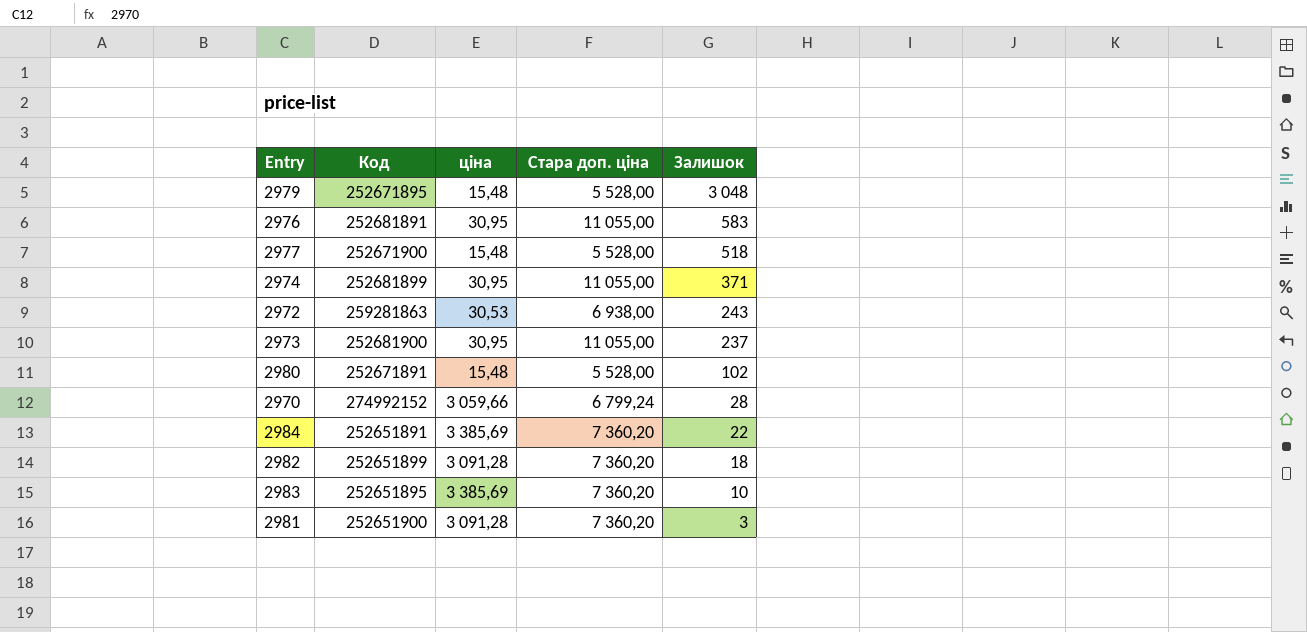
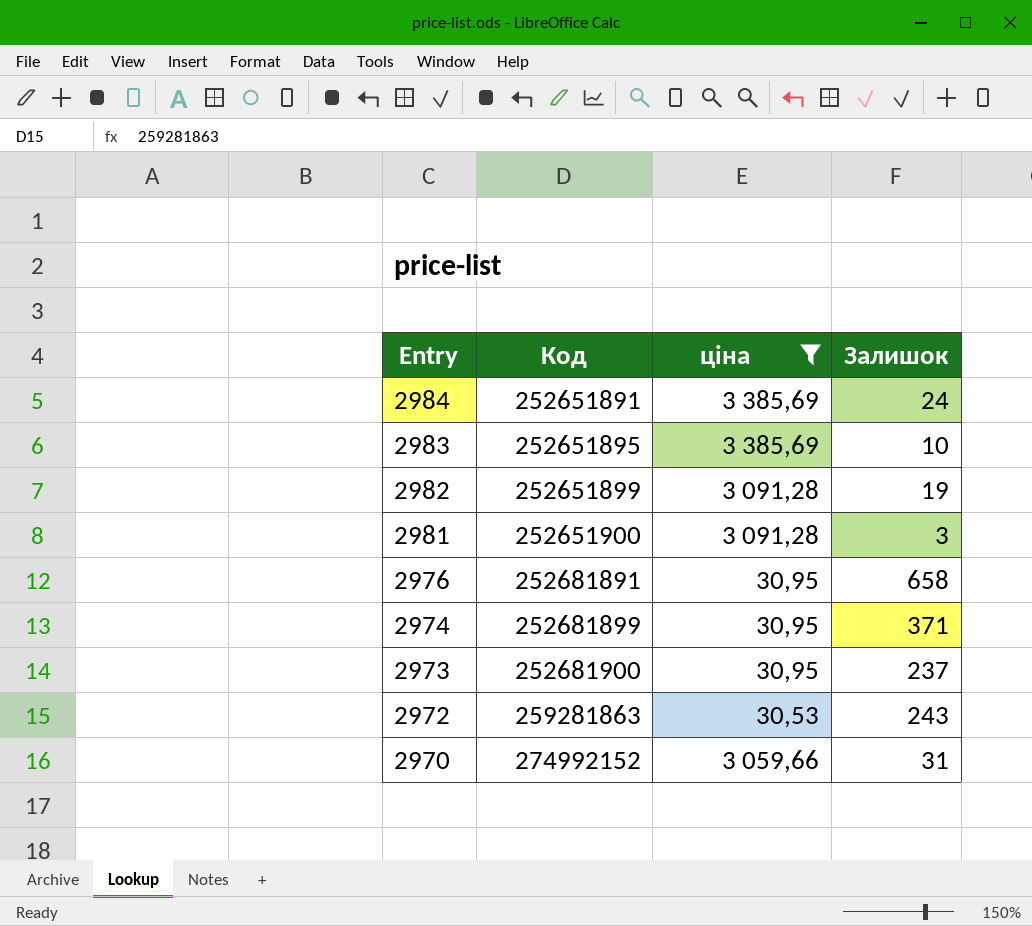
filter: none -> ціна != 15,48
row order: Залишок descending -> Entry descending
column Стара доп. ціна | position: 4 -> none
2984 | Залишок: 22 -> 24
2982 | Залишок: 18 -> 19
2976 | Залишок: 583 -> 658
2970 | Залишок: 28 -> 31

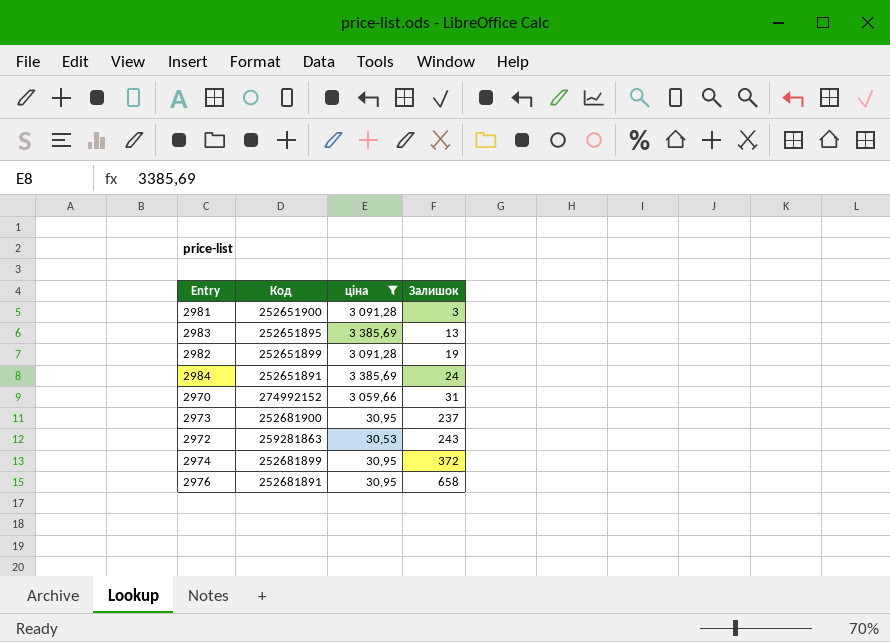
row order: Entry descending -> Залишок ascending
2983 | Залишок: 10 -> 13
2974 | Залишок: 371 -> 372

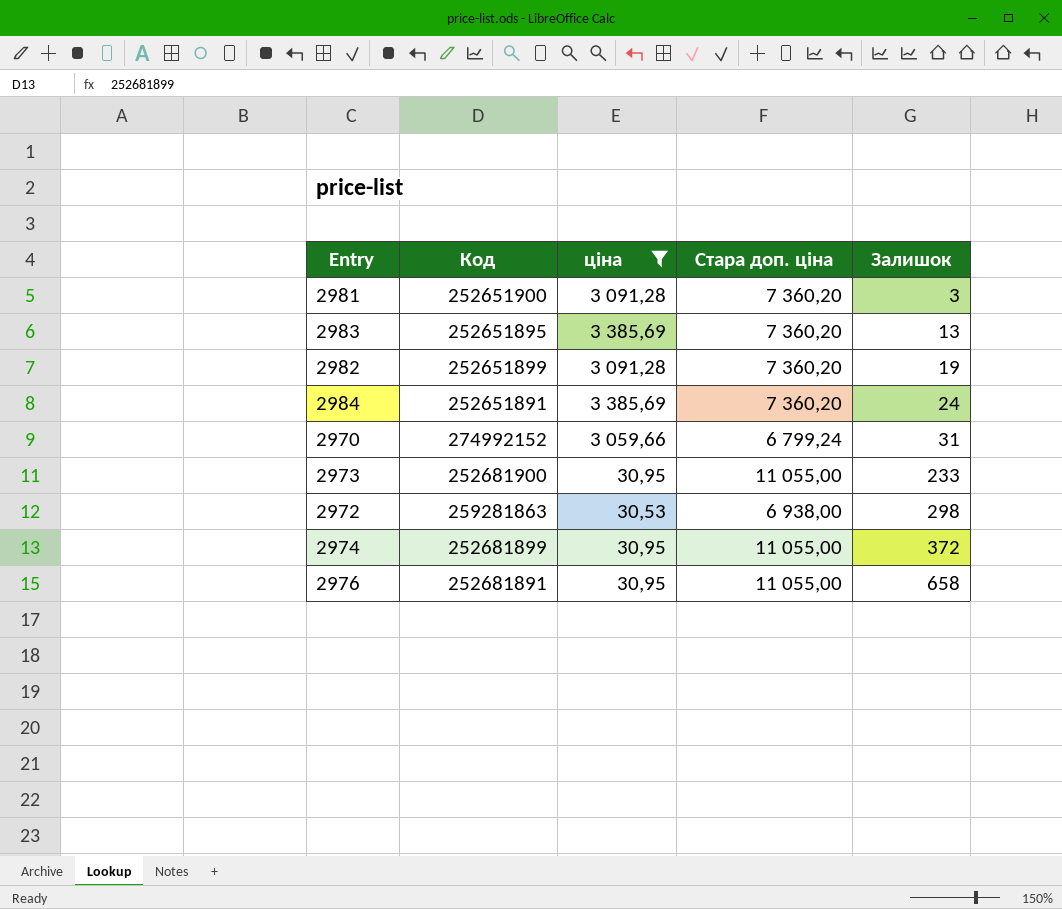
column Стара доп. ціна | position: none -> 4
2973 | Залишок: 237 -> 233
2972 | Залишок: 243 -> 298

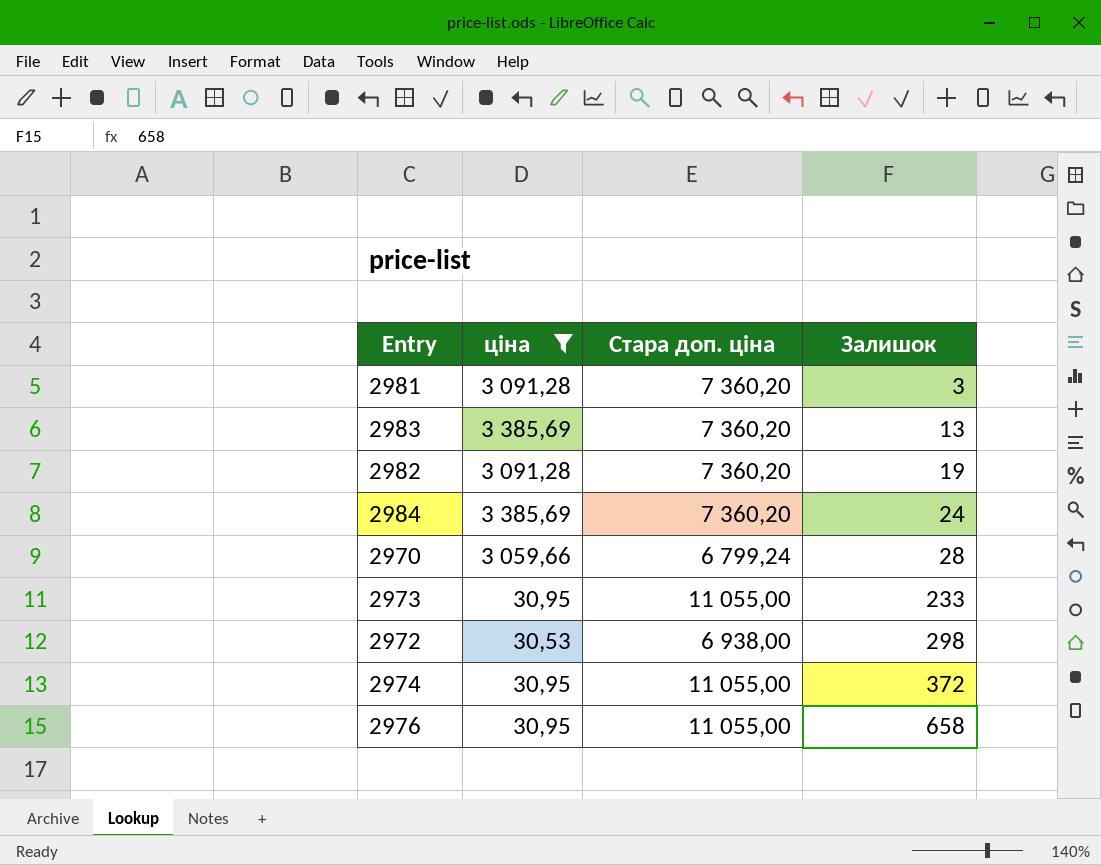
column Код | position: 2 -> none
2970 | Залишок: 31 -> 28

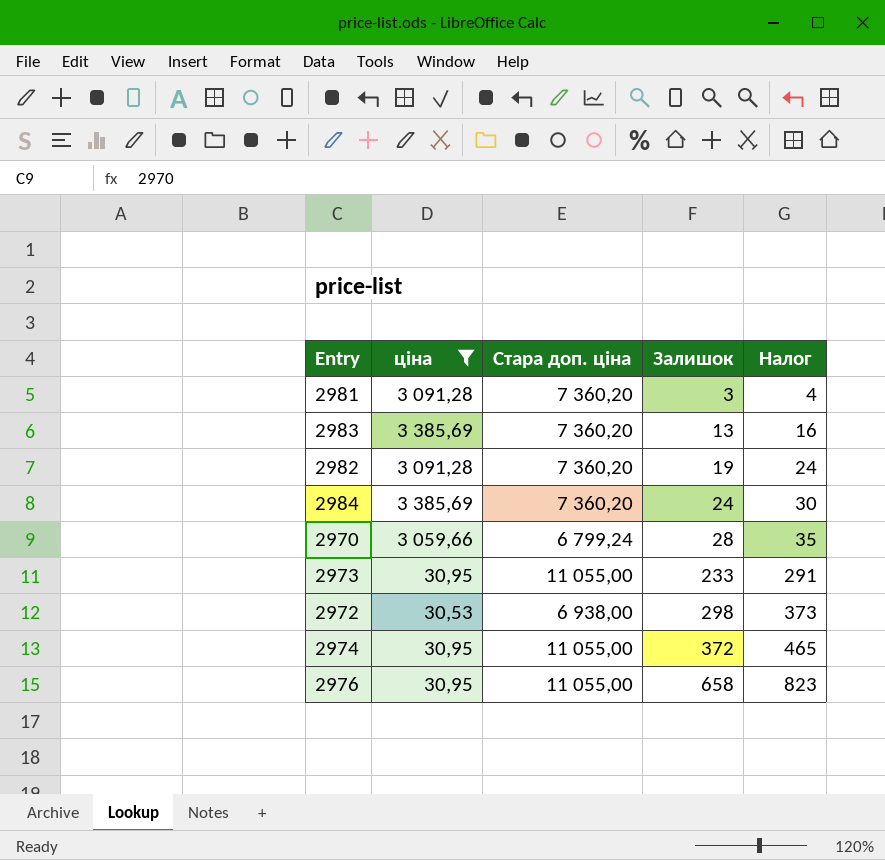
column Налог | formula: none -> [Залишок] * 1,25

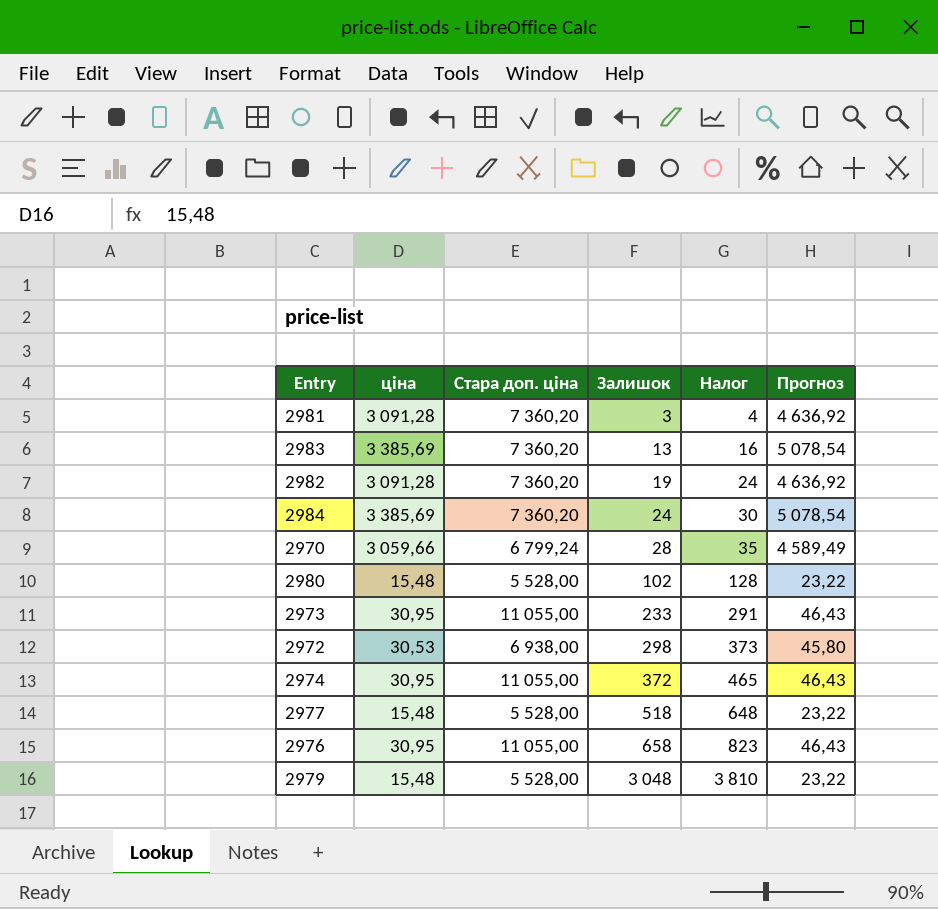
filter: ціна != 15,48 -> none
column Прогноз | formula: none -> [ціна] * 1,5

